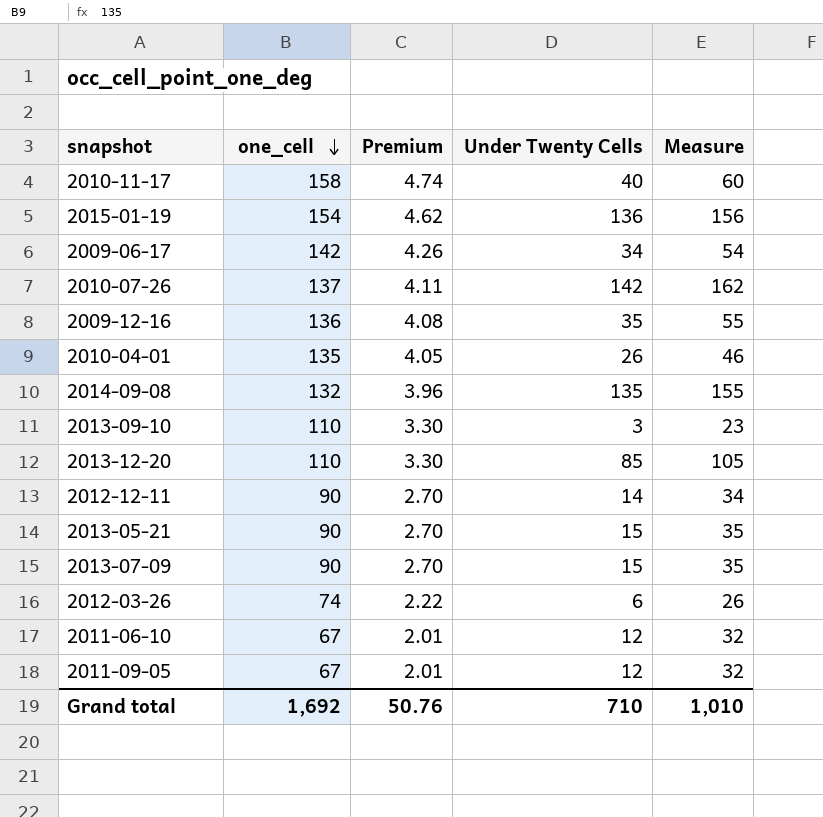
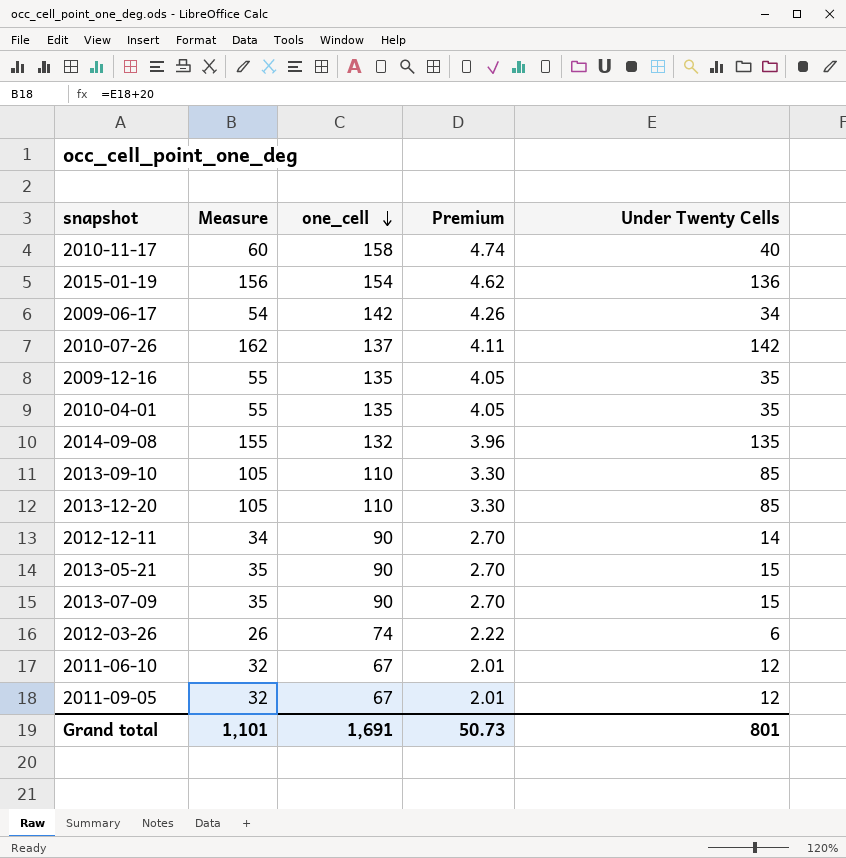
column Measure | position: 5 -> 2
2009-12-16 | one_cell: 136 -> 135
2009-12-16 | Premium: 4.08 -> 4.05
2010-04-01 | Measure: 46 -> 55
2010-04-01 | Under Twenty Cells: 26 -> 35
2013-09-10 | Measure: 23 -> 105
2013-09-10 | Under Twenty Cells: 3 -> 85
Grand total | Measure: 1,010 -> 1,101
Grand total | one_cell: 1,692 -> 1,691
Grand total | Premium: 50.76 -> 50.73
Grand total | Under Twenty Cells: 710 -> 801

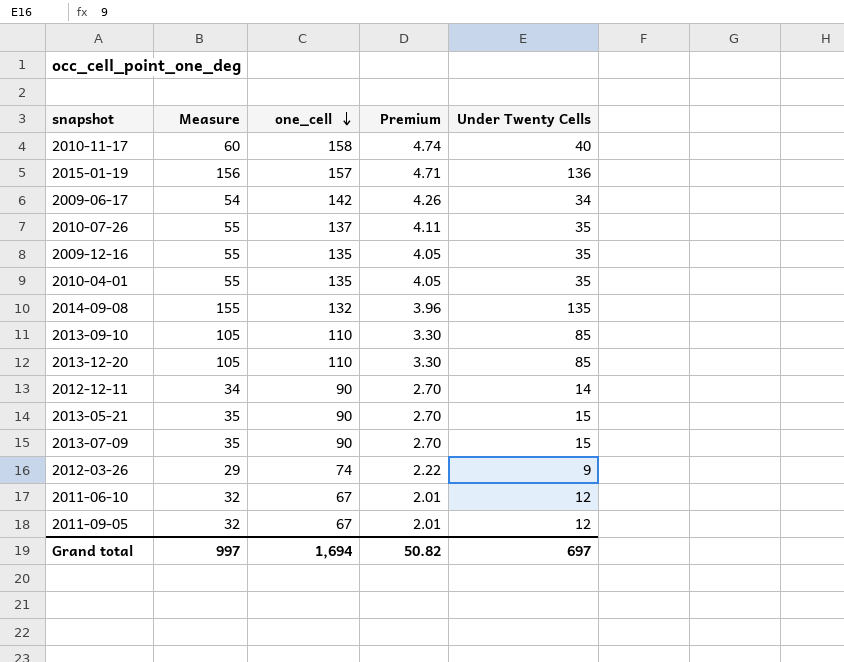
2015-01-19 | one_cell: 154 -> 157
2015-01-19 | Premium: 4.62 -> 4.71
2010-07-26 | Measure: 162 -> 55
2010-07-26 | Under Twenty Cells: 142 -> 35
2012-03-26 | Measure: 26 -> 29
2012-03-26 | Under Twenty Cells: 6 -> 9
Grand total | Measure: 1,101 -> 997
Grand total | one_cell: 1,691 -> 1,694
Grand total | Premium: 50.73 -> 50.82
Grand total | Under Twenty Cells: 801 -> 697

